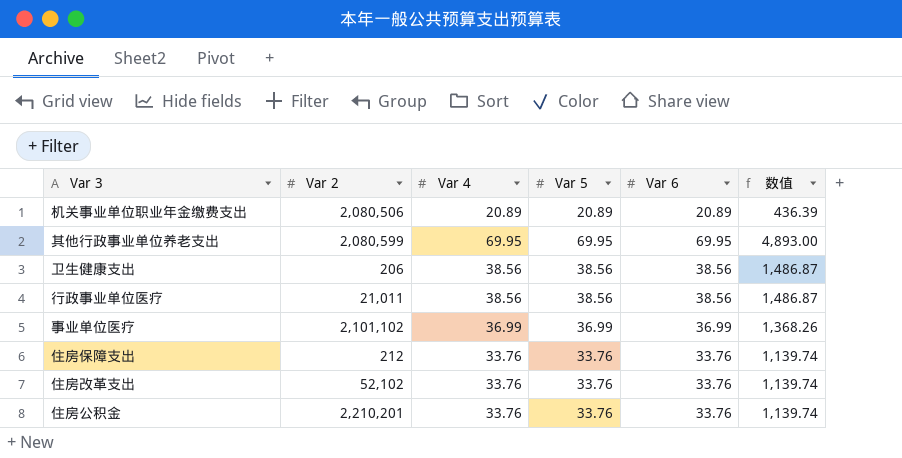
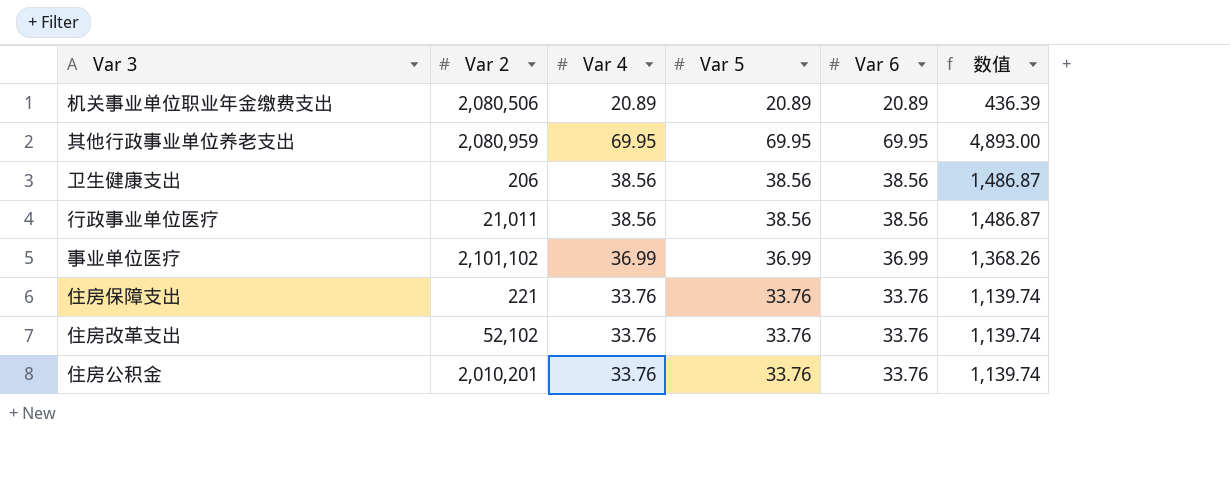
其他行政事业单位养老支出 | Var 2: 2,080,599 -> 2,080,959
住房保障支出 | Var 2: 212 -> 221
住房公积金 | Var 2: 2,210,201 -> 2,010,201

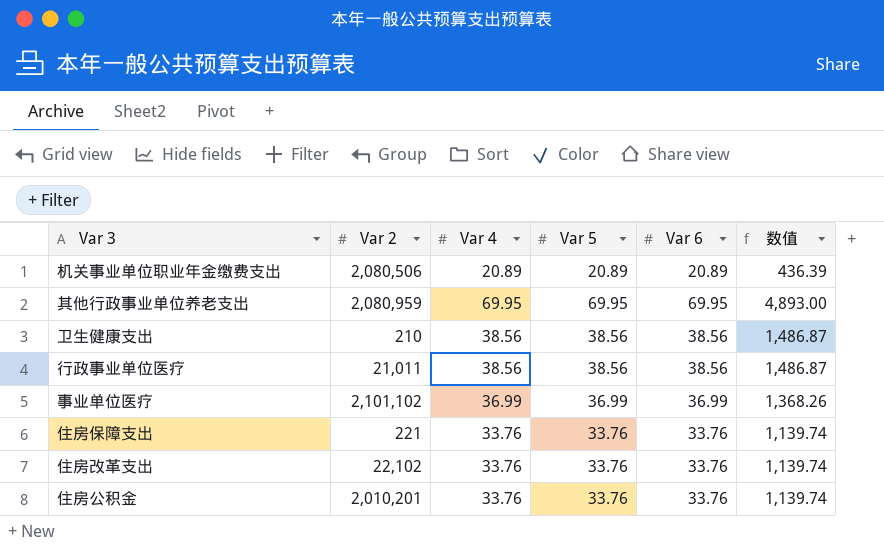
卫生健康支出 | Var 2: 206 -> 210
住房改革支出 | Var 2: 52,102 -> 22,102

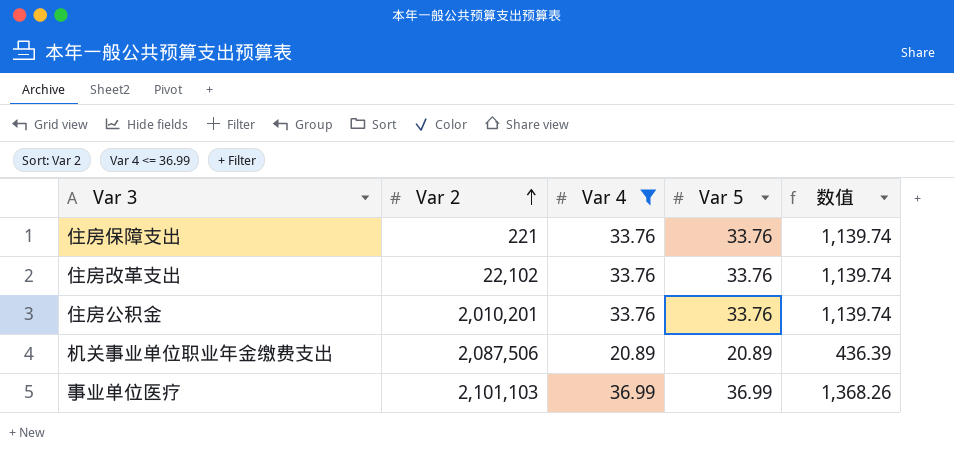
filter: none -> Var 4 <= 36.99
row order: none -> Var 2 ascending
column Var 6 | position: 5 -> none
机关事业单位职业年金缴费支出 | Var 2: 2,080,506 -> 2,087,506
事业单位医疗 | Var 2: 2,101,102 -> 2,101,103

